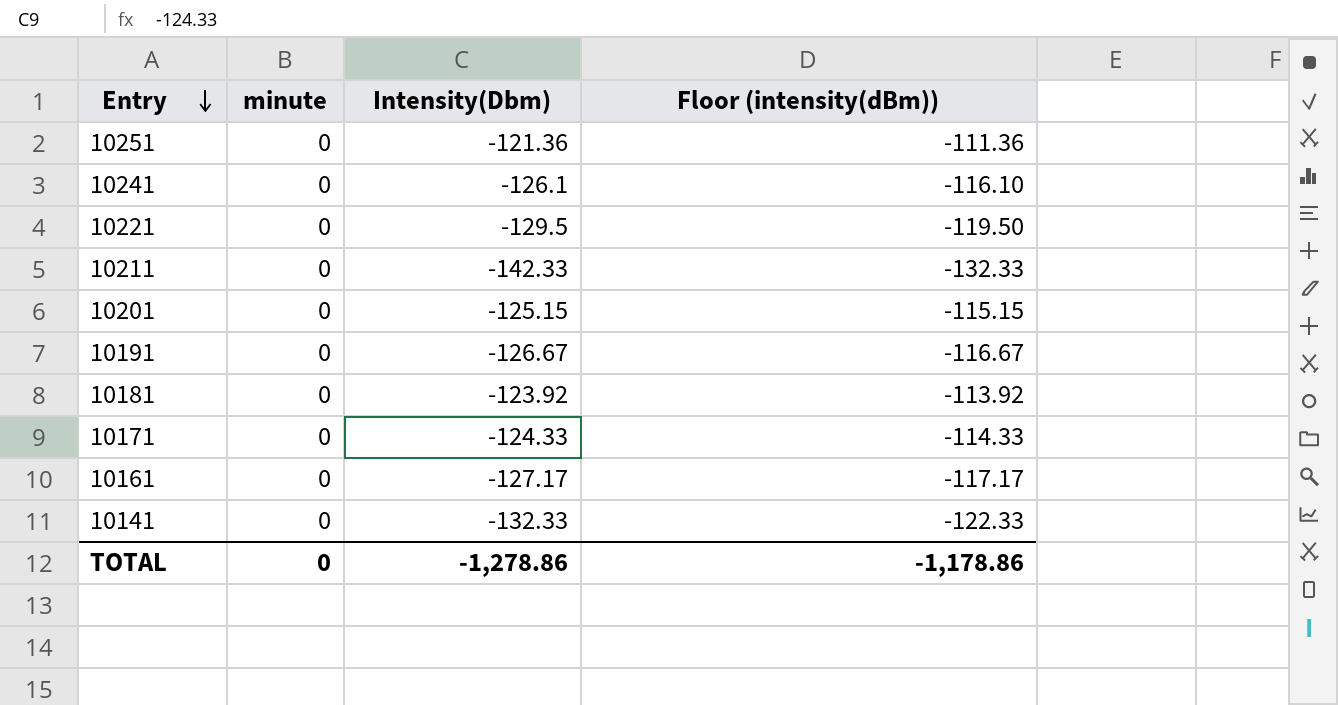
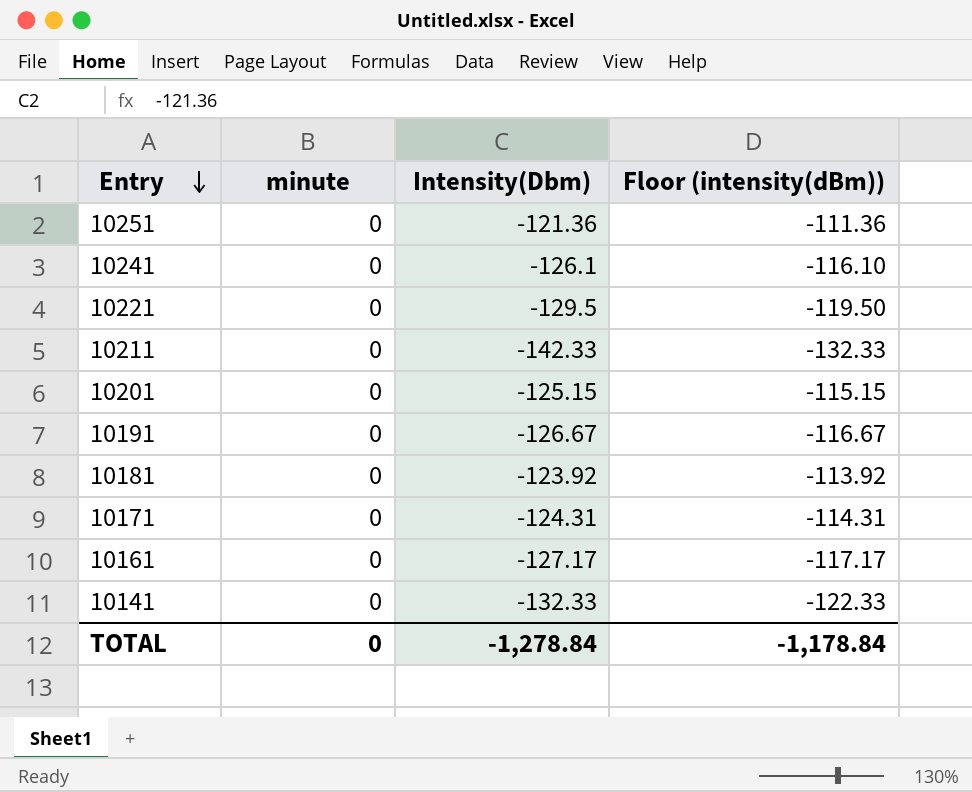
10171 | Intensity(Dbm): -124.33 -> -124.31
10171 | Floor (intensity(dBm)): -114.33 -> -114.31
TOTAL | Intensity(Dbm): -1,278.86 -> -1,278.84
TOTAL | Floor (intensity(dBm)): -1,178.86 -> -1,178.84

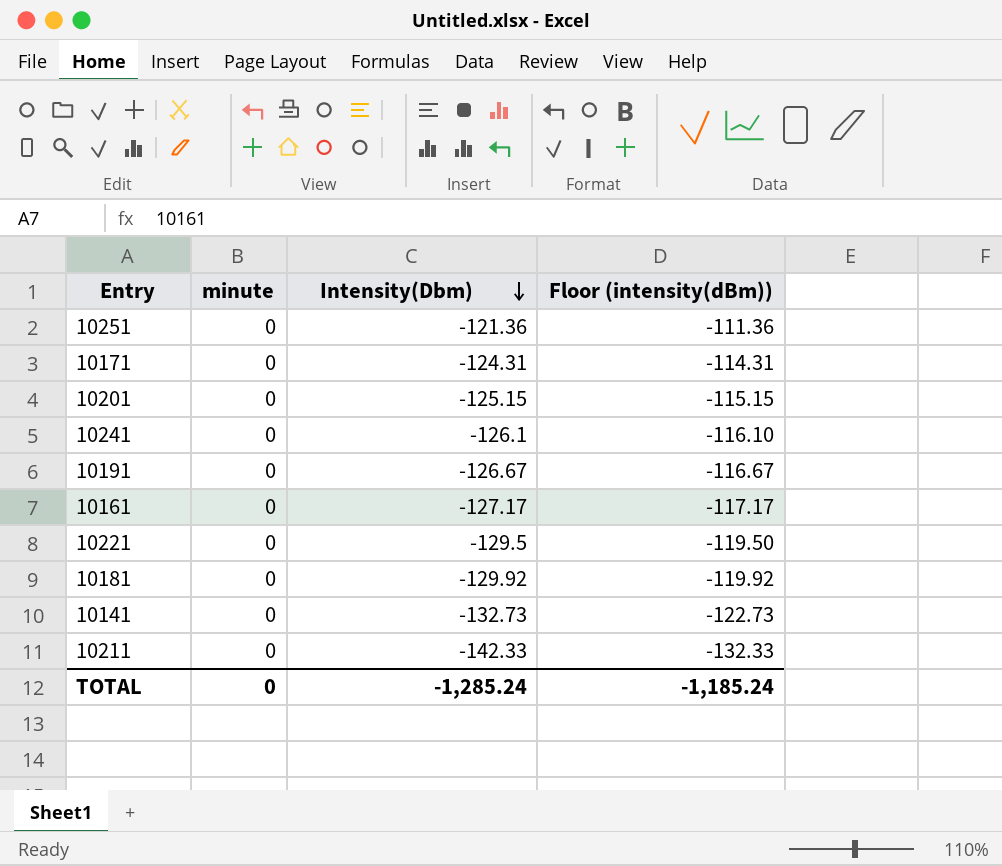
row order: Entry descending -> Intensity(Dbm) descending
10181 | Intensity(Dbm): -123.92 -> -129.92
10181 | Floor (intensity(dBm)): -113.92 -> -119.92
10141 | Intensity(Dbm): -132.33 -> -132.73
10141 | Floor (intensity(dBm)): -122.33 -> -122.73
TOTAL | Intensity(Dbm): -1,278.84 -> -1,285.24
TOTAL | Floor (intensity(dBm)): -1,178.84 -> -1,185.24

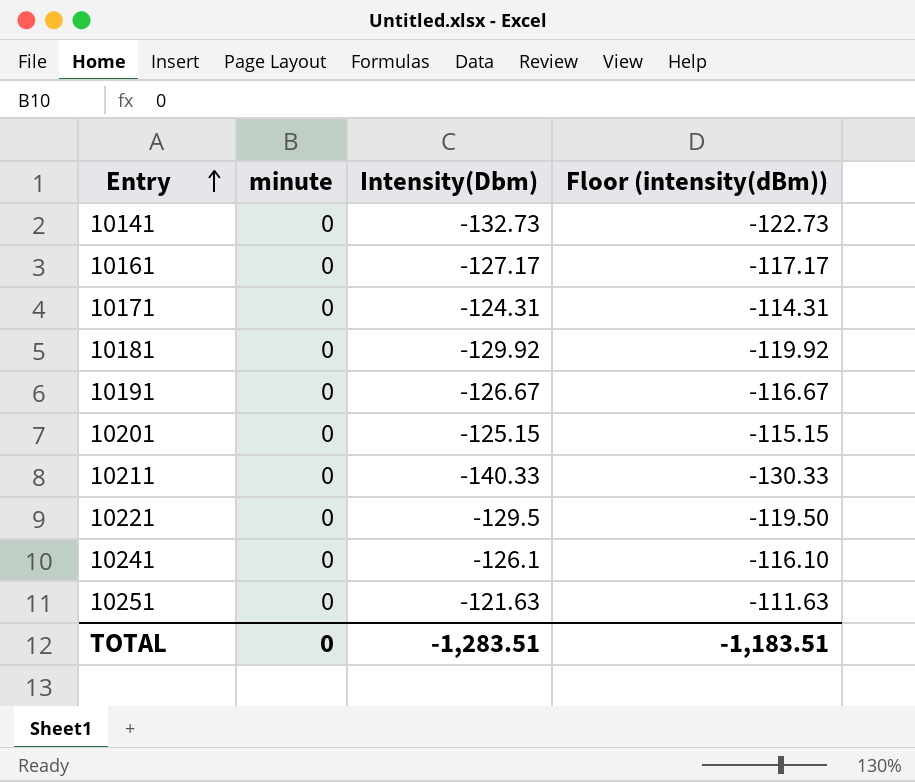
row order: Intensity(Dbm) descending -> Entry ascending
10211 | Intensity(Dbm): -142.33 -> -140.33
10211 | Floor (intensity(dBm)): -132.33 -> -130.33
10251 | Intensity(Dbm): -121.36 -> -121.63
10251 | Floor (intensity(dBm)): -111.36 -> -111.63
TOTAL | Intensity(Dbm): -1,285.24 -> -1,283.51
TOTAL | Floor (intensity(dBm)): -1,185.24 -> -1,183.51

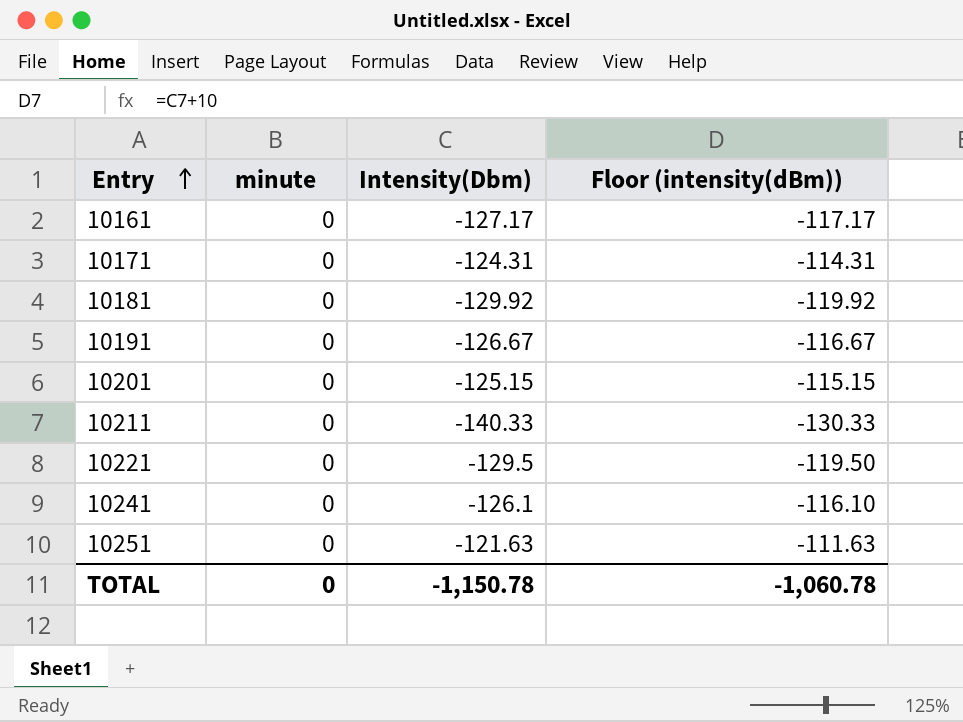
row 10141: 0 | -132.73 | -122.73 -> none
TOTAL | Intensity(Dbm): -1,283.51 -> -1,150.78
TOTAL | Floor (intensity(dBm)): -1,183.51 -> -1,060.78

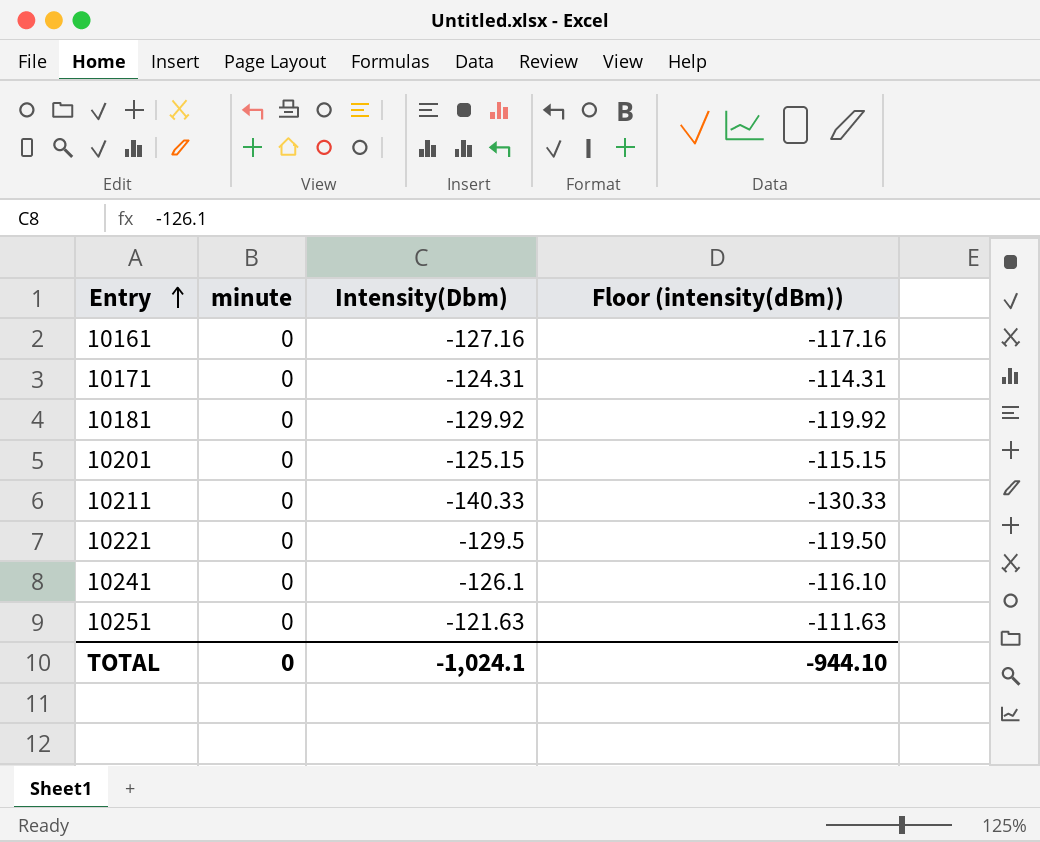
row 10191: 0 | -126.67 | -116.67 -> none
10161 | Intensity(Dbm): -127.17 -> -127.16
10161 | Floor (intensity(dBm)): -117.17 -> -117.16
TOTAL | Intensity(Dbm): -1,150.78 -> -1,024.1
TOTAL | Floor (intensity(dBm)): -1,060.78 -> -944.10

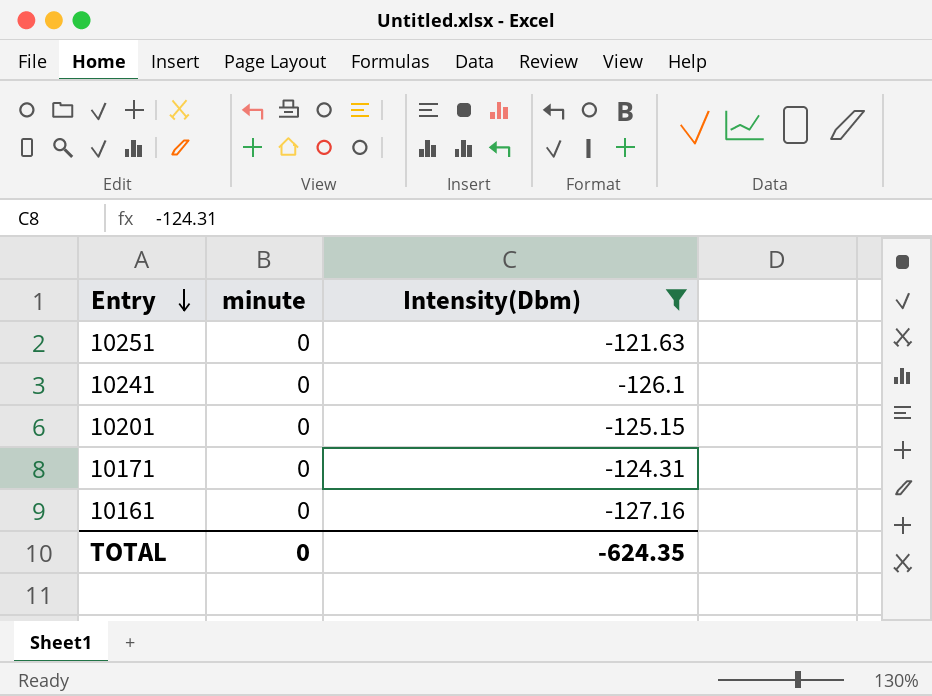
filter: none -> Intensity(Dbm) >= -127.16
row order: Entry ascending -> Entry descending
column Floor (intensity(dBm)) | formula: [Intensity(Dbm)] + 10 -> none
TOTAL | Intensity(Dbm): -1,024.1 -> -624.35

